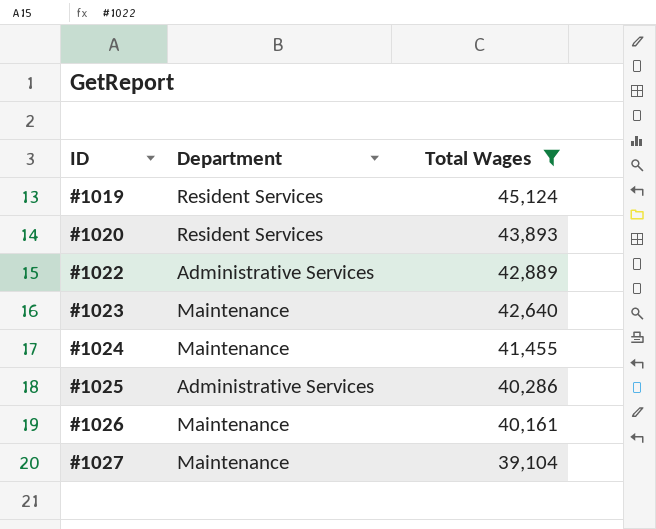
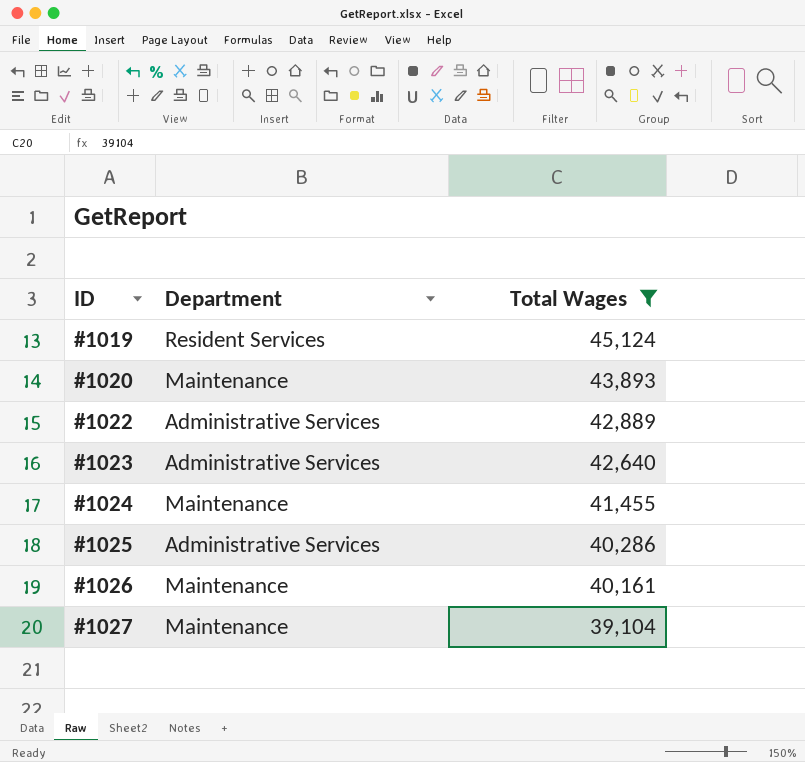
#1020 | Department: Resident Services -> Maintenance
#1023 | Department: Maintenance -> Administrative Services

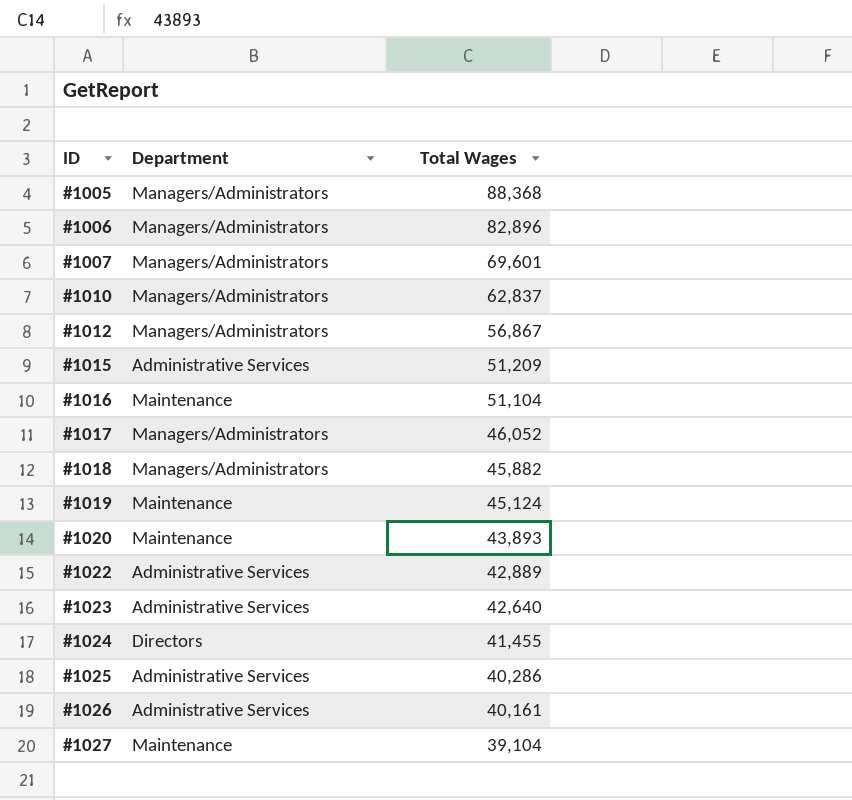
filter: Total Wages <= 45,124 -> none
#1019 | Department: Resident Services -> Maintenance
#1024 | Department: Maintenance -> Directors
#1026 | Department: Maintenance -> Administrative Services

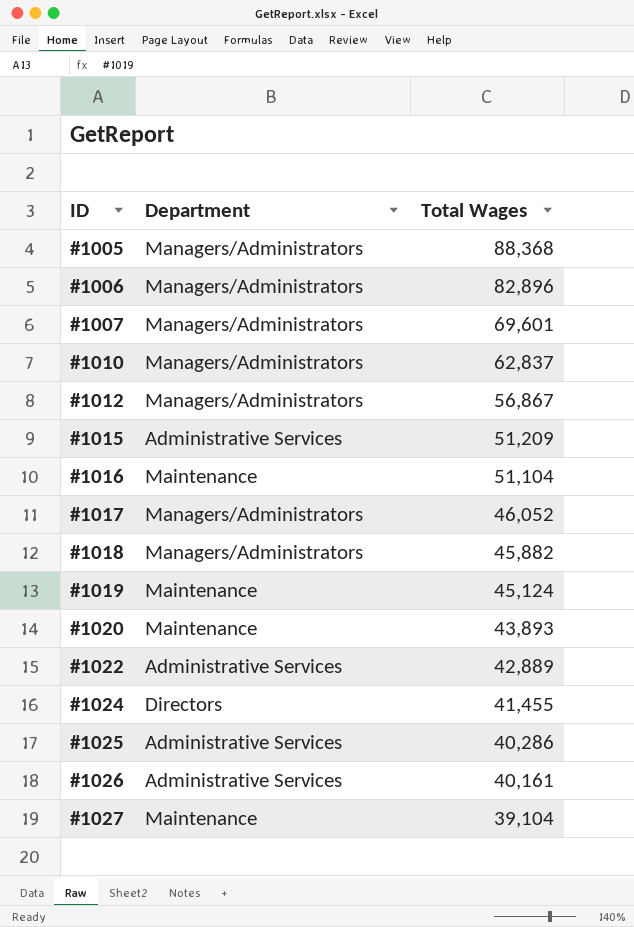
row #1023: Administrative Services | 42,640 -> none

